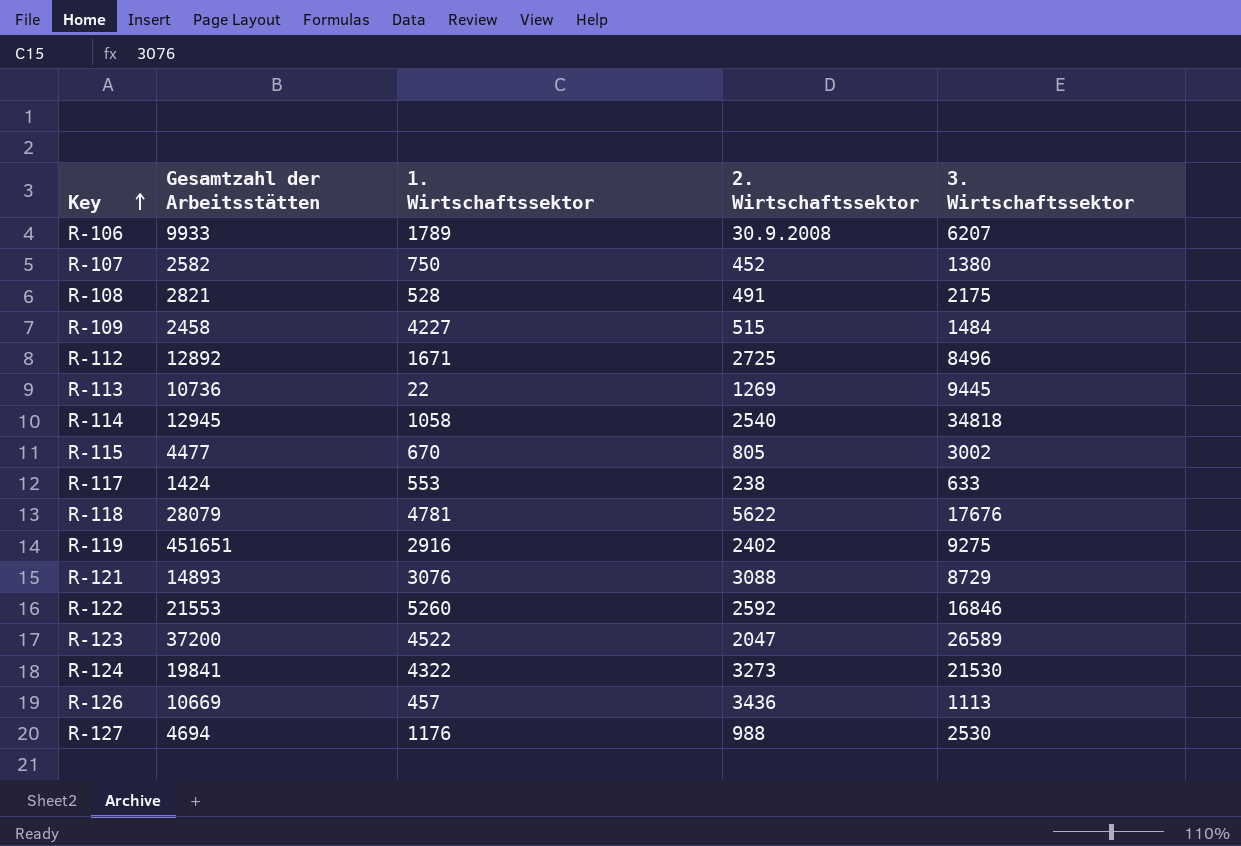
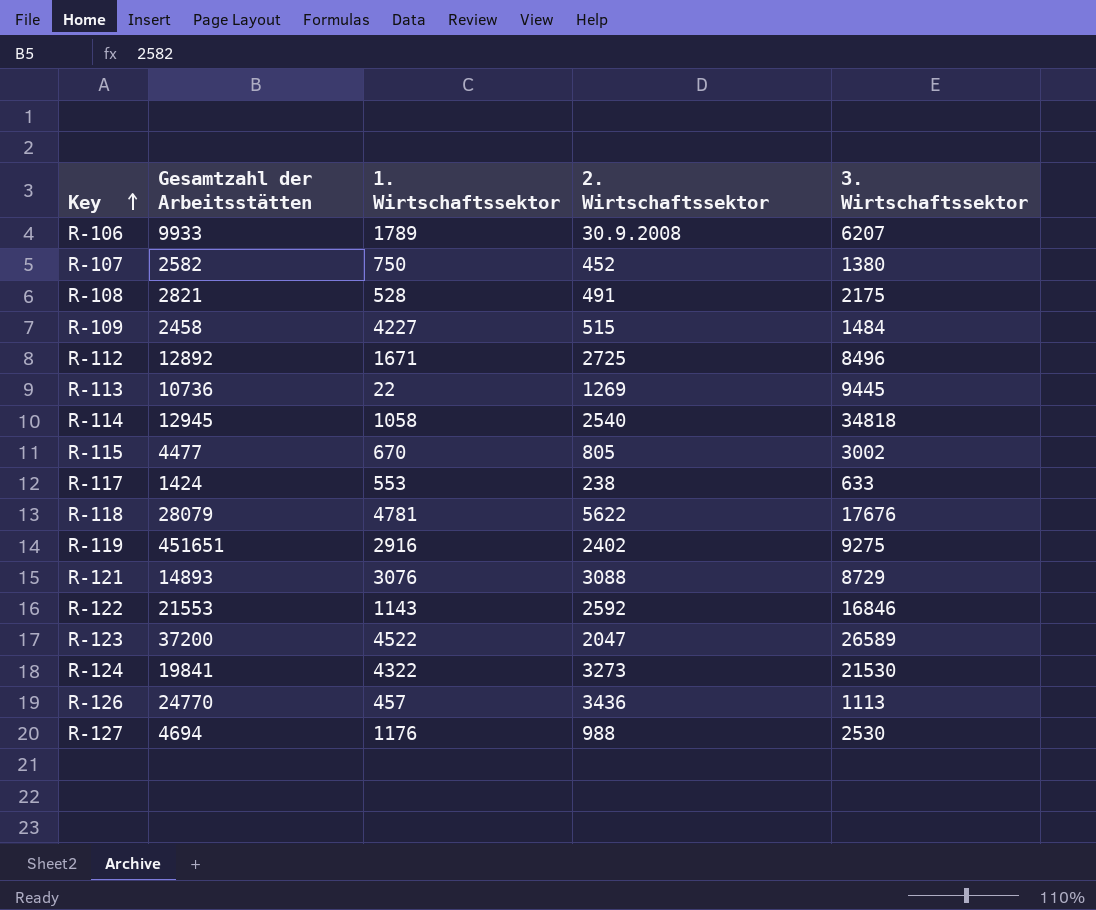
R-122 | 1. Wirtschaftssektor: 5260 -> 1143
R-126 | Gesamtzahl der Arbeitsstätten: 10669 -> 24770

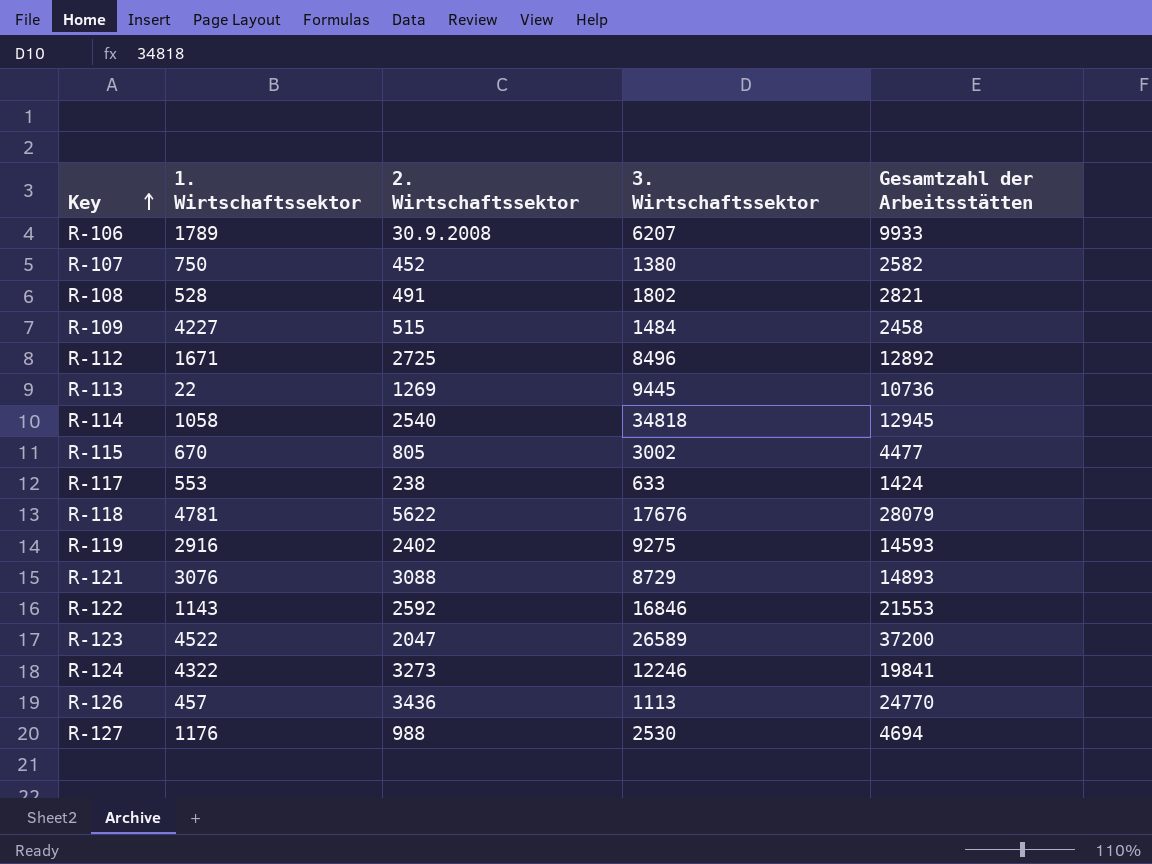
column Gesamtzahl der Arbeitsstätten | position: 2 -> 5
R-108 | 3. Wirtschaftssektor: 2175 -> 1802
R-119 | Gesamtzahl der Arbeitsstätten: 451651 -> 14593
R-124 | 3. Wirtschaftssektor: 21530 -> 12246

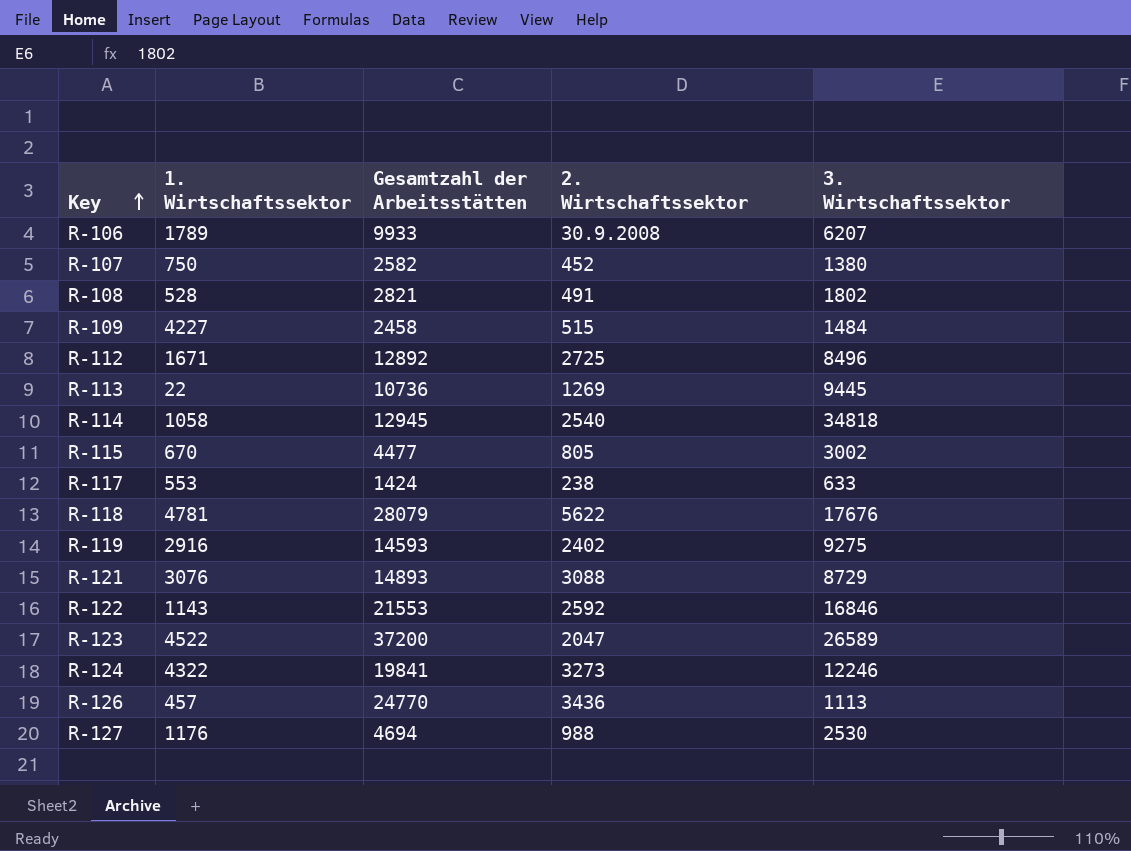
column Gesamtzahl der Arbeitsstätten | position: 5 -> 3

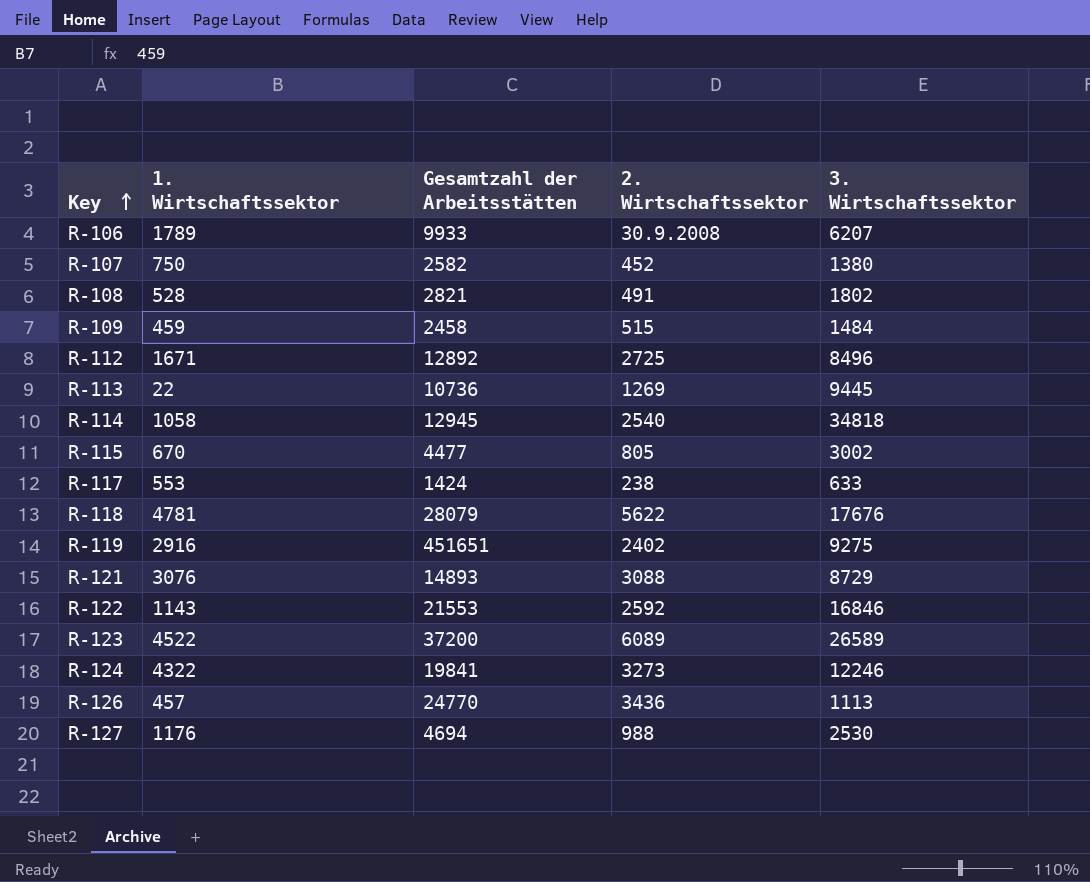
R-109 | 1. Wirtschaftssektor: 4227 -> 459
R-119 | Gesamtzahl der Arbeitsstätten: 14593 -> 451651
R-123 | 2. Wirtschaftssektor: 2047 -> 6089

